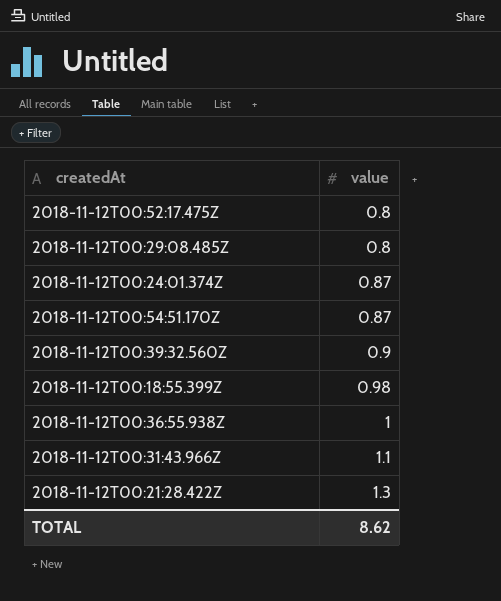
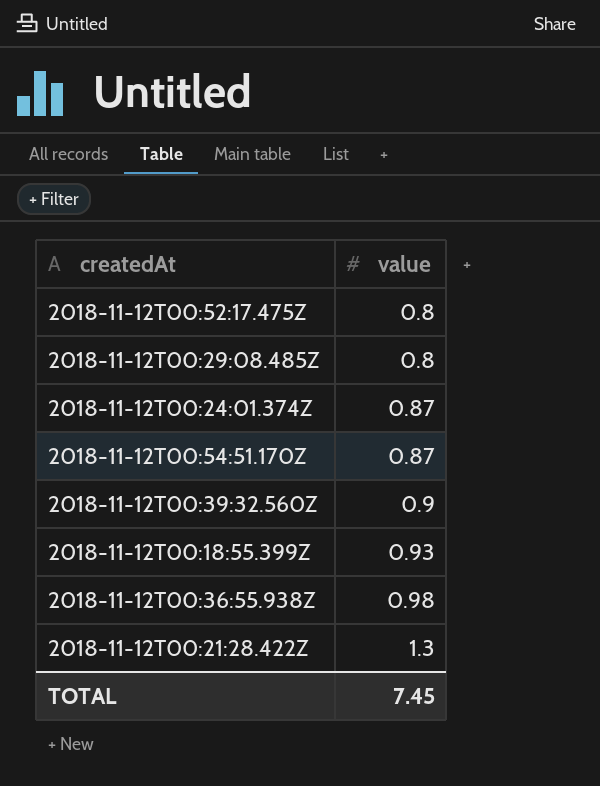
row 2018-11-12T00:31:43.966Z: 1.1 -> none
2018-11-12T00:18:55.399Z | value: 0.98 -> 0.93
2018-11-12T00:36:55.938Z | value: 1 -> 0.98
TOTAL | value: 8.62 -> 7.45

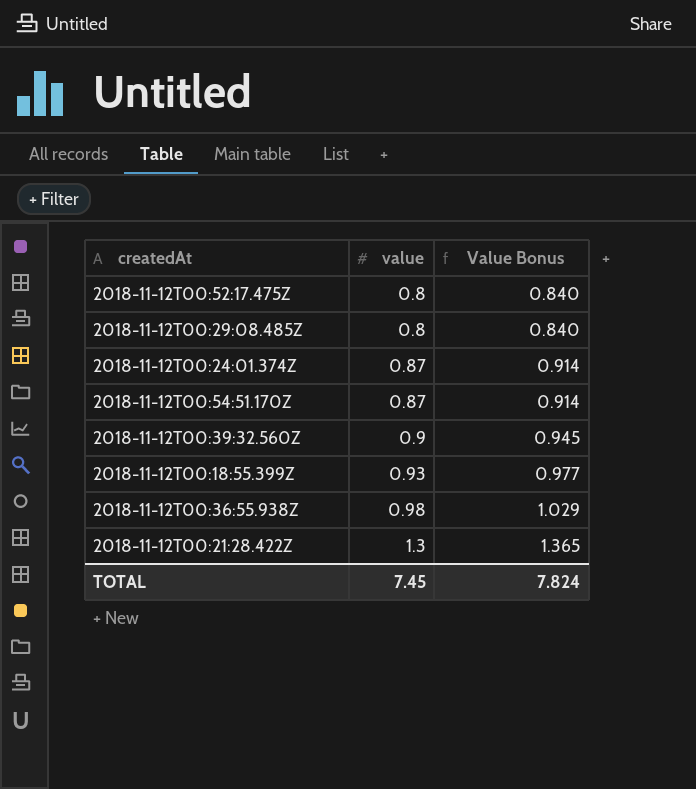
column Value Bonus | formula: none -> [value] * 1.05

